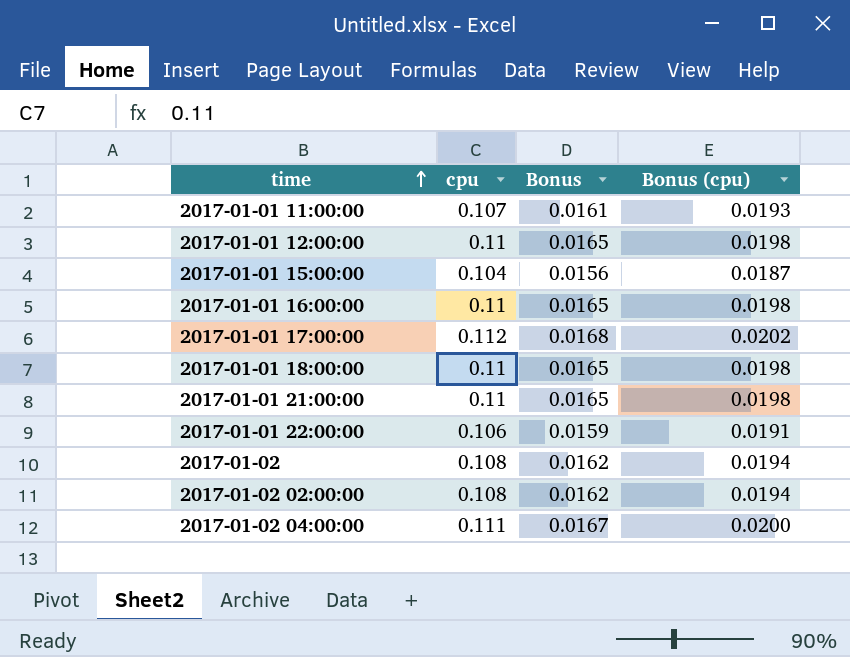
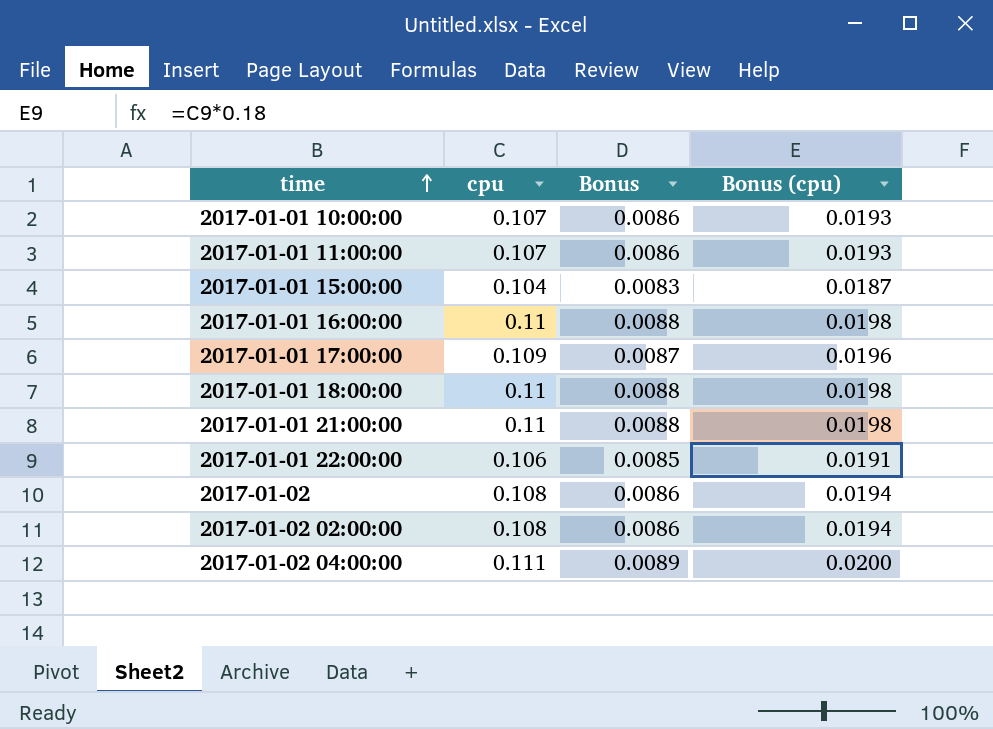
column Bonus | formula: [cpu] * 0.15 -> [cpu] * 0.08
row 2017-01-01 12:00:00: 0.11 | 0.0165 | 0.0198 -> none
row 2017-01-01 10:00:00: none -> 0.107 | 0.0086 | 0.0193
2017-01-01 17:00:00 | cpu: 0.112 -> 0.109
2017-01-01 17:00:00 | Bonus (cpu): 0.0202 -> 0.0196

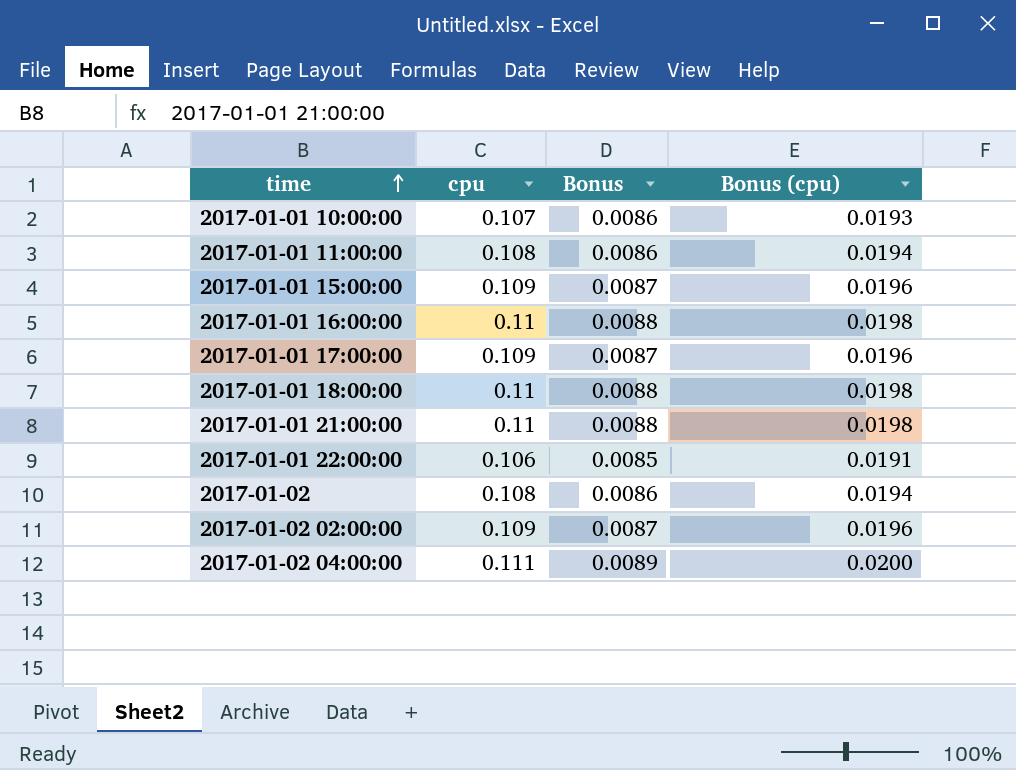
2017-01-01 11:00:00 | cpu: 0.107 -> 0.108
2017-01-01 11:00:00 | Bonus (cpu): 0.0193 -> 0.0194
2017-01-01 15:00:00 | cpu: 0.104 -> 0.109
2017-01-01 15:00:00 | Bonus: 0.0083 -> 0.0087
2017-01-01 15:00:00 | Bonus (cpu): 0.0187 -> 0.0196
2017-01-02 02:00:00 | cpu: 0.108 -> 0.109
2017-01-02 02:00:00 | Bonus: 0.0086 -> 0.0087
2017-01-02 02:00:00 | Bonus (cpu): 0.0194 -> 0.0196

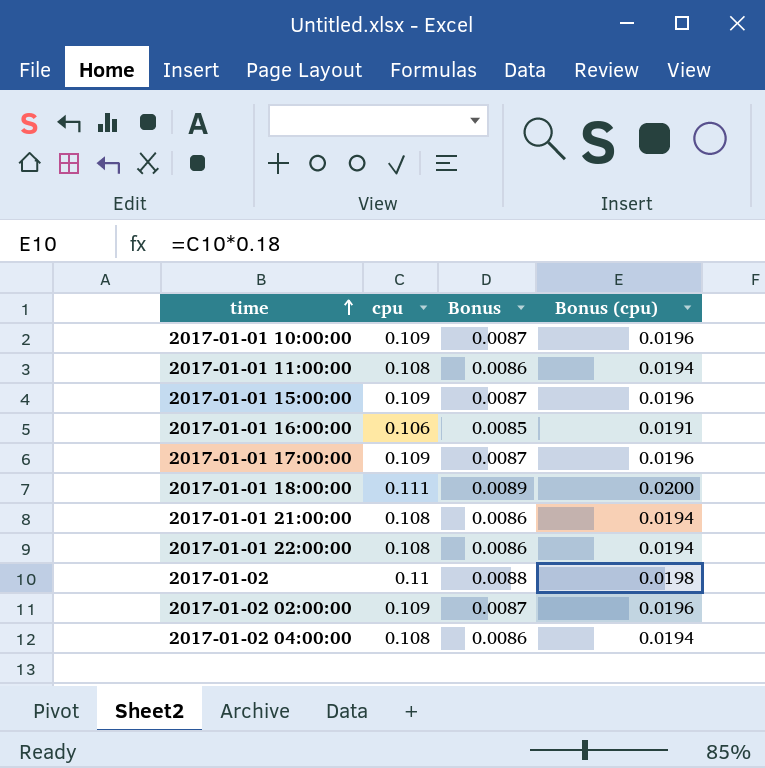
2017-01-01 10:00:00 | cpu: 0.107 -> 0.109
2017-01-01 10:00:00 | Bonus: 0.0086 -> 0.0087
2017-01-01 10:00:00 | Bonus (cpu): 0.0193 -> 0.0196
2017-01-01 16:00:00 | cpu: 0.11 -> 0.106
2017-01-01 16:00:00 | Bonus: 0.0088 -> 0.0085
2017-01-01 16:00:00 | Bonus (cpu): 0.0198 -> 0.0191
2017-01-01 18:00:00 | cpu: 0.11 -> 0.111
2017-01-01 18:00:00 | Bonus: 0.0088 -> 0.0089
2017-01-01 18:00:00 | Bonus (cpu): 0.0198 -> 0.0200
2017-01-01 21:00:00 | cpu: 0.11 -> 0.108
2017-01-01 21:00:00 | Bonus: 0.0088 -> 0.0086
2017-01-01 21:00:00 | Bonus (cpu): 0.0198 -> 0.0194
2017-01-01 22:00:00 | cpu: 0.106 -> 0.108
2017-01-01 22:00:00 | Bonus: 0.0085 -> 0.0086
2017-01-01 22:00:00 | Bonus (cpu): 0.0191 -> 0.0194
2017-01-02 | cpu: 0.108 -> 0.11
2017-01-02 | Bonus: 0.0086 -> 0.0088
2017-01-02 | Bonus (cpu): 0.0194 -> 0.0198
2017-01-02 04:00:00 | cpu: 0.111 -> 0.108
2017-01-02 04:00:00 | Bonus: 0.0089 -> 0.0086
2017-01-02 04:00:00 | Bonus (cpu): 0.0200 -> 0.0194

